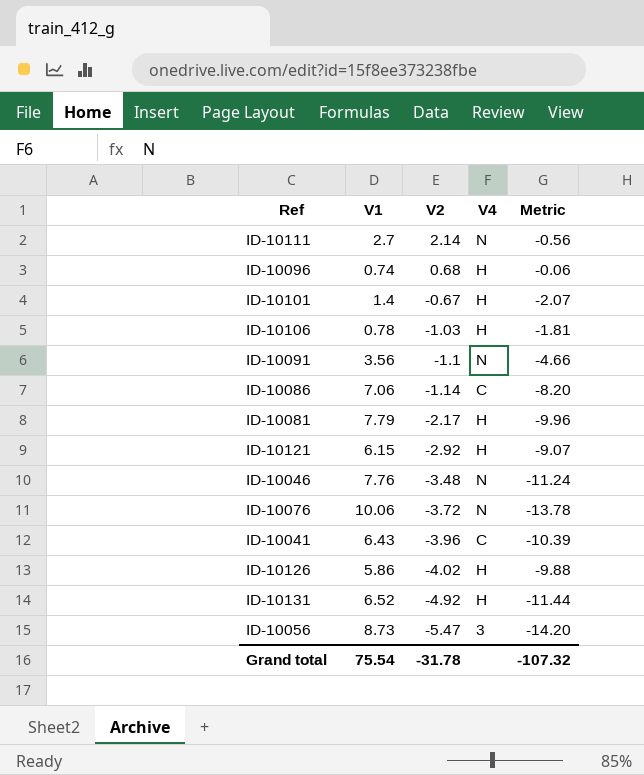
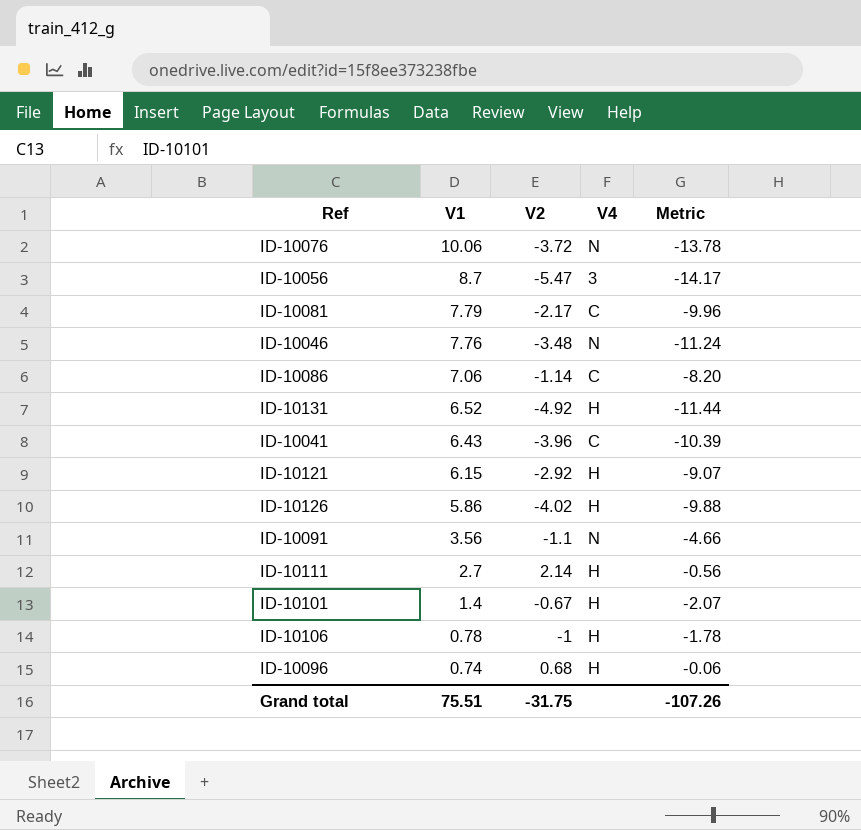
row order: V2 descending -> V1 descending
ID-10056 | V1: 8.73 -> 8.7
ID-10056 | Metric: -14.20 -> -14.17
ID-10081 | V4: H -> C
ID-10111 | V4: N -> H
ID-10106 | V2: -1.03 -> -1
ID-10106 | Metric: -1.81 -> -1.78
Grand total | V1: 75.54 -> 75.51
Grand total | V2: -31.78 -> -31.75
Grand total | Metric: -107.32 -> -107.26

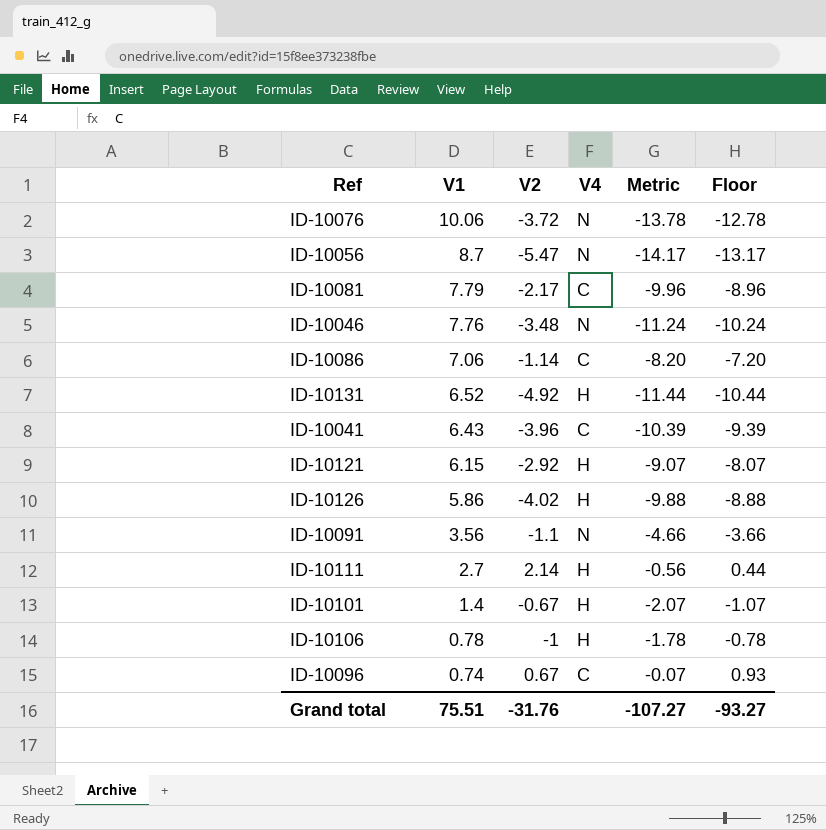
column Floor | formula: none -> [Metric] + 1
ID-10056 | V4: 3 -> N
ID-10096 | V2: 0.68 -> 0.67
ID-10096 | V4: H -> C
ID-10096 | Metric: -0.06 -> -0.07
Grand total | V2: -31.75 -> -31.76
Grand total | Metric: -107.26 -> -107.27

